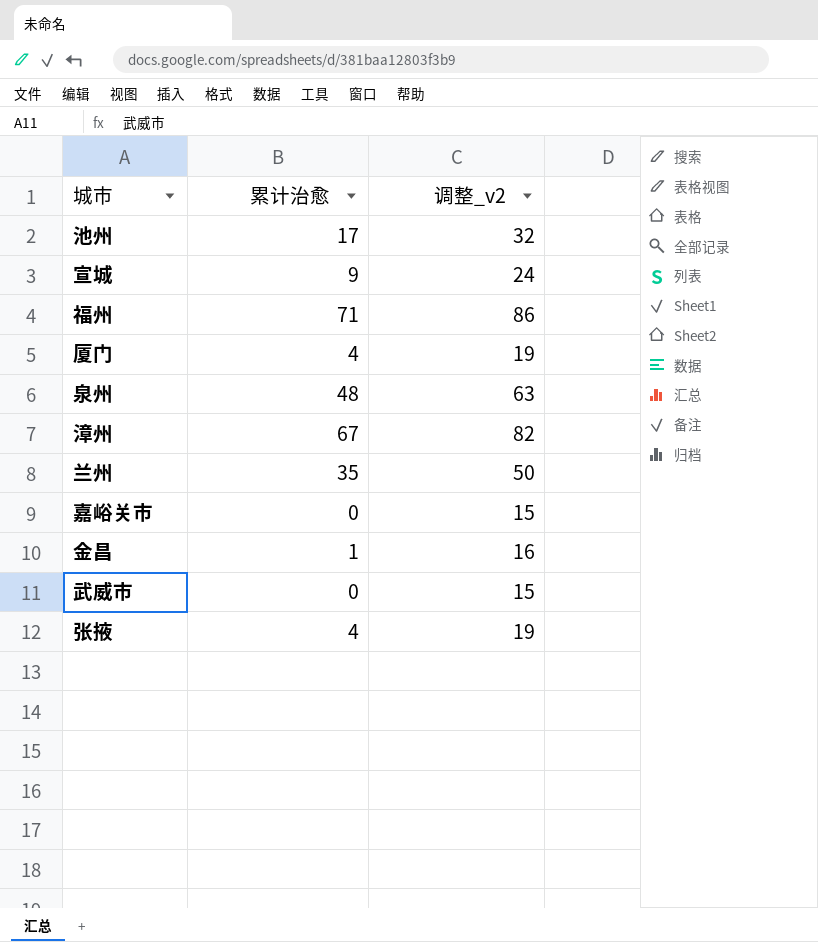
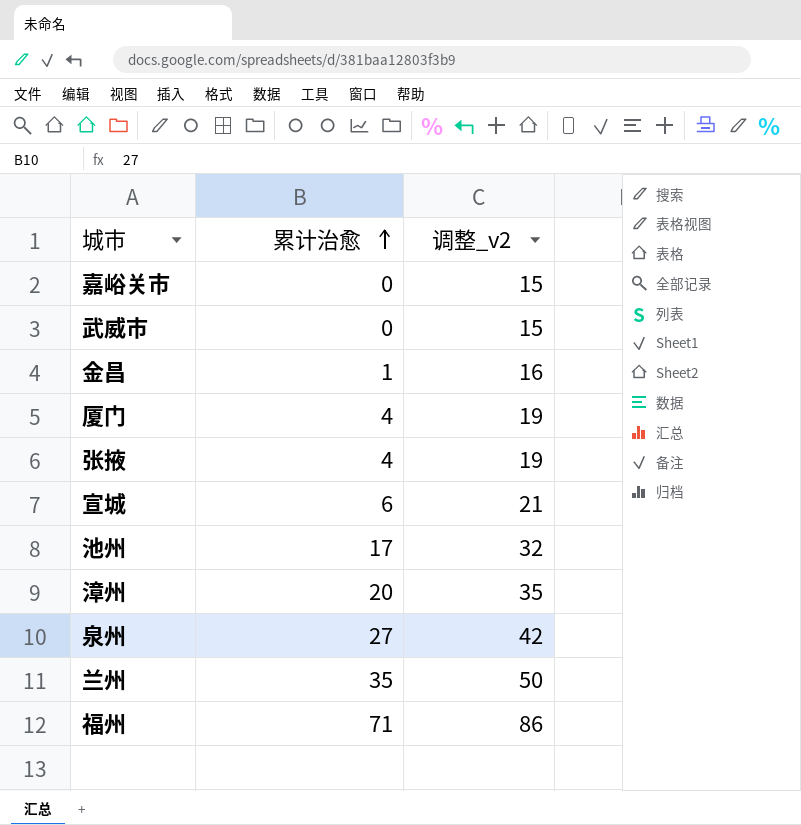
row order: none -> 累计治愈 ascending
宣城 | 累计治愈: 9 -> 6
宣城 | 调整_v2: 24 -> 21
漳州 | 累计治愈: 67 -> 20
漳州 | 调整_v2: 82 -> 35
泉州 | 累计治愈: 48 -> 27
泉州 | 调整_v2: 63 -> 42

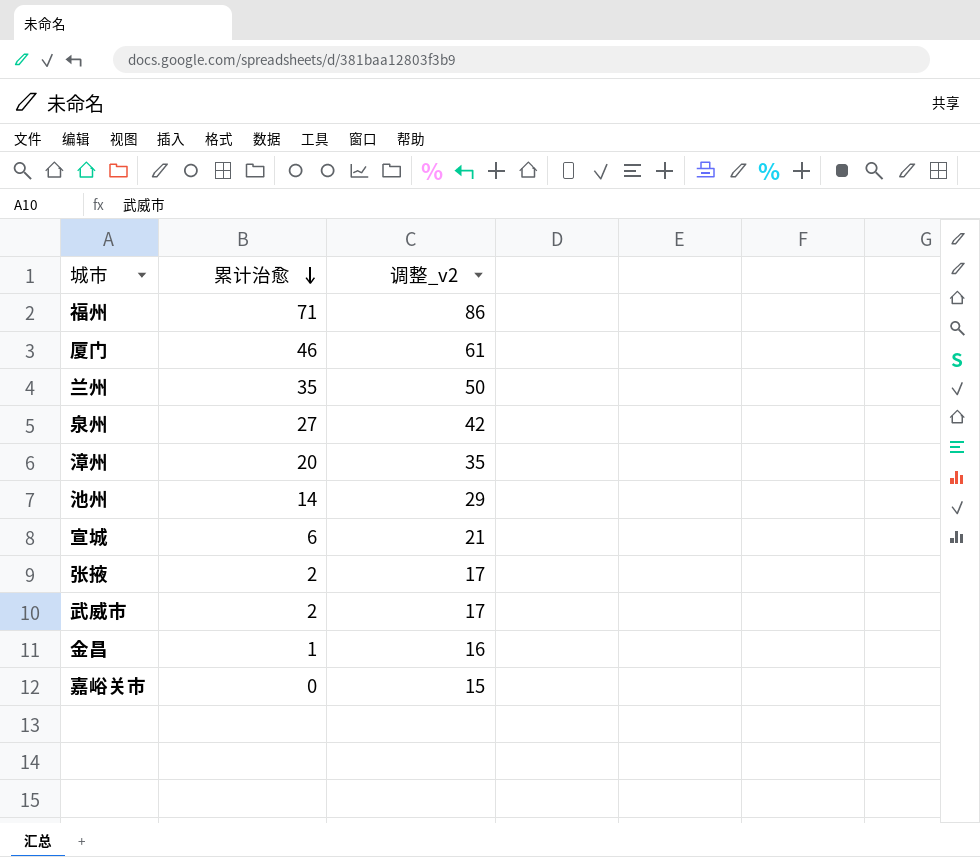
row order: 累计治愈 ascending -> 累计治愈 descending
厦门 | 累计治愈: 4 -> 46
厦门 | 调整_v2: 19 -> 61
池州 | 累计治愈: 17 -> 14
池州 | 调整_v2: 32 -> 29
张掖 | 累计治愈: 4 -> 2
张掖 | 调整_v2: 19 -> 17
武威市 | 累计治愈: 0 -> 2
武威市 | 调整_v2: 15 -> 17

